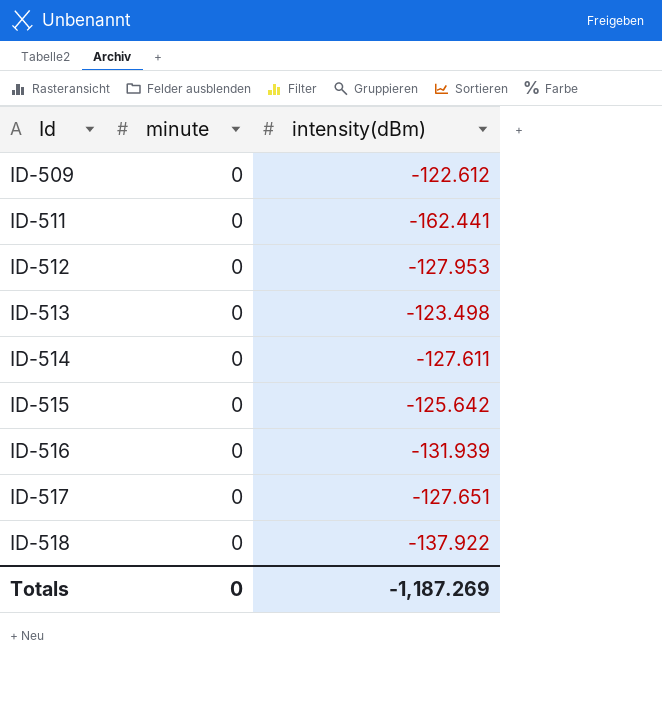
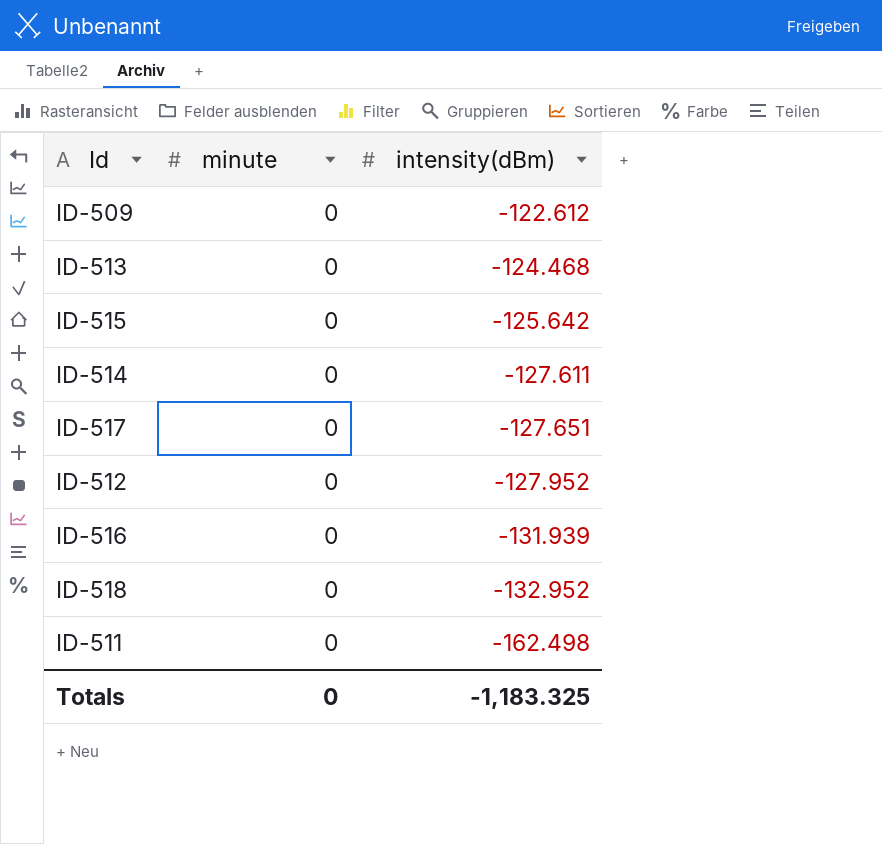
row order: Id ascending -> intensity(dBm) descending
ID-513 | intensity(dBm): -123.498 -> -124.468
ID-512 | intensity(dBm): -127.953 -> -127.952
ID-518 | intensity(dBm): -137.922 -> -132.952
ID-511 | intensity(dBm): -162.441 -> -162.498
Totals | intensity(dBm): -1,187.269 -> -1,183.325

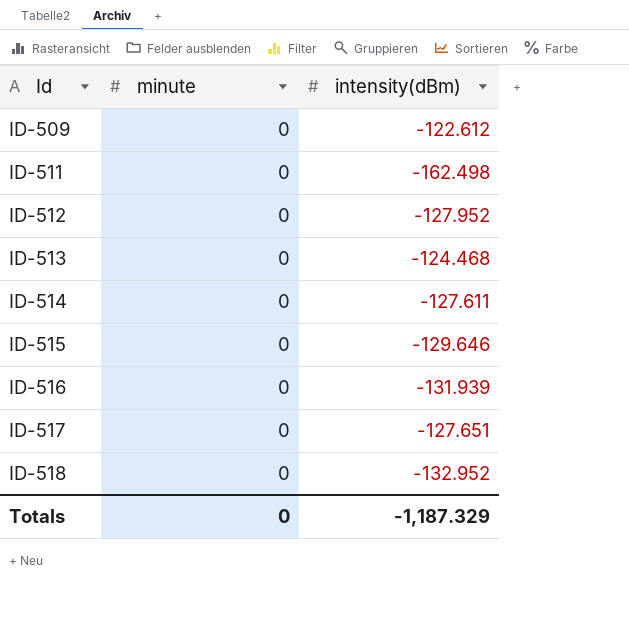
row order: intensity(dBm) descending -> Id ascending
ID-515 | intensity(dBm): -125.642 -> -129.646
Totals | intensity(dBm): -1,183.325 -> -1,187.329

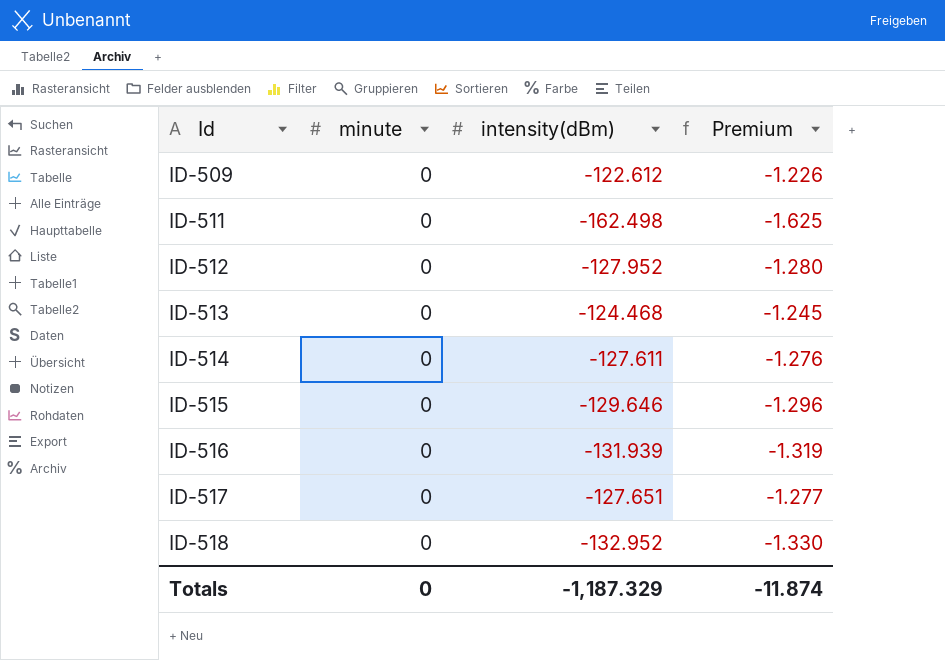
column Premium | formula: none -> [intensity(dBm)] * 0.01

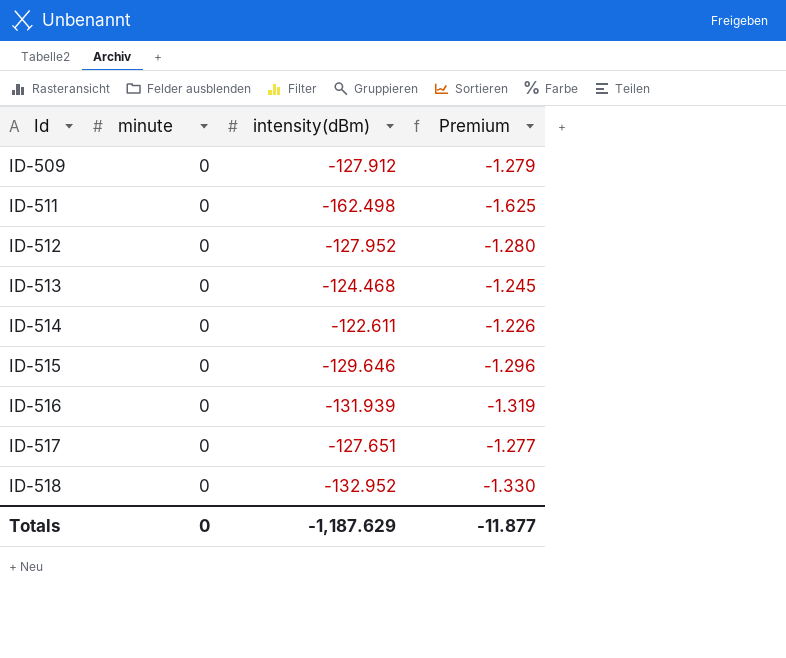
ID-509 | intensity(dBm): -122.612 -> -127.912
ID-509 | Premium: -1.226 -> -1.279
ID-514 | intensity(dBm): -127.611 -> -122.611
ID-514 | Premium: -1.276 -> -1.226
Totals | intensity(dBm): -1,187.329 -> -1,187.629
Totals | Premium: -11.874 -> -11.877

